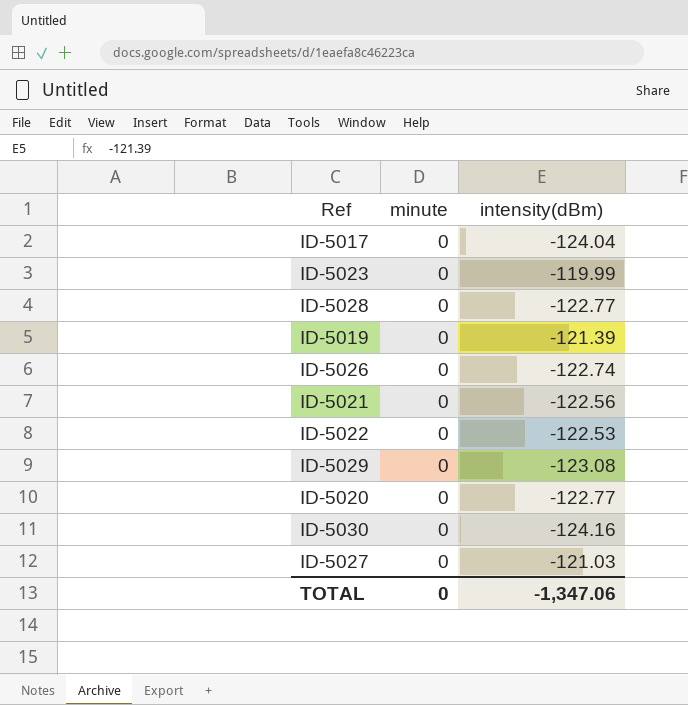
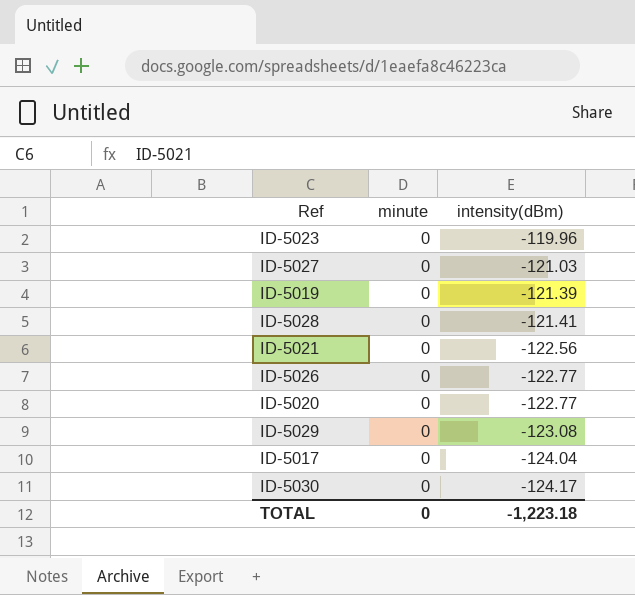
row order: none -> intensity(dBm) descending
row ID-5022: 0 | -122.53 -> none
ID-5023 | intensity(dBm): -119.99 -> -119.96
ID-5028 | intensity(dBm): -122.77 -> -121.41
ID-5026 | intensity(dBm): -122.74 -> -122.77
ID-5030 | intensity(dBm): -124.16 -> -124.17
TOTAL | intensity(dBm): -1,347.06 -> -1,223.18

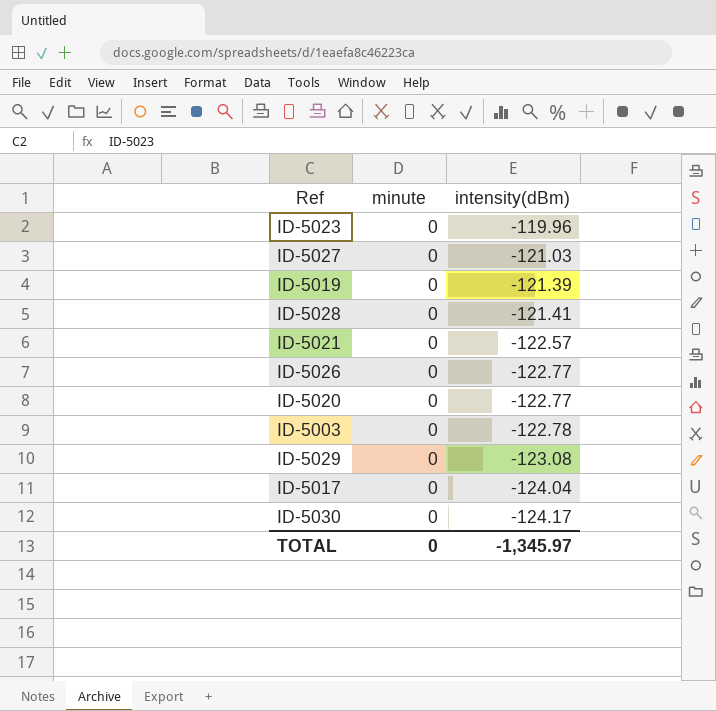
ID-5021 | intensity(dBm): -122.56 -> -122.57
row ID-5003: none -> 0 | -122.78
TOTAL | intensity(dBm): -1,223.18 -> -1,345.97

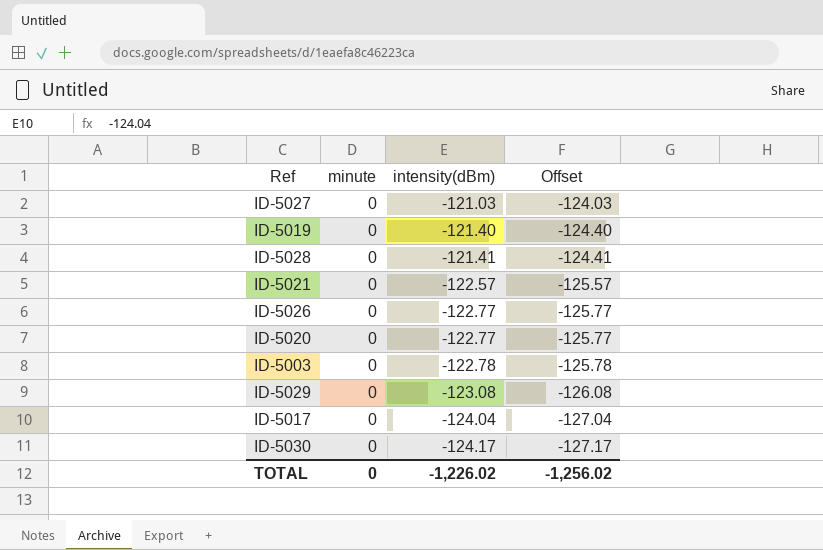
column Offset | formula: none -> [intensity(dBm)] - 3
row ID-5023: 0 | -119.96 -> none
ID-5019 | intensity(dBm): -121.39 -> -121.40
TOTAL | intensity(dBm): -1,345.97 -> -1,226.02

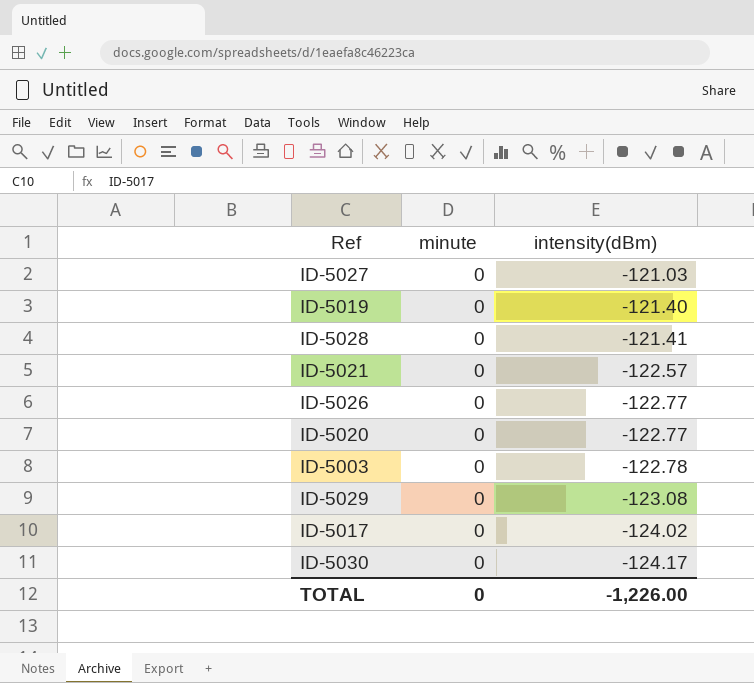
column Offset | formula: [intensity(dBm)] - 3 -> none
ID-5017 | intensity(dBm): -124.04 -> -124.02
TOTAL | intensity(dBm): -1,226.02 -> -1,226.00

